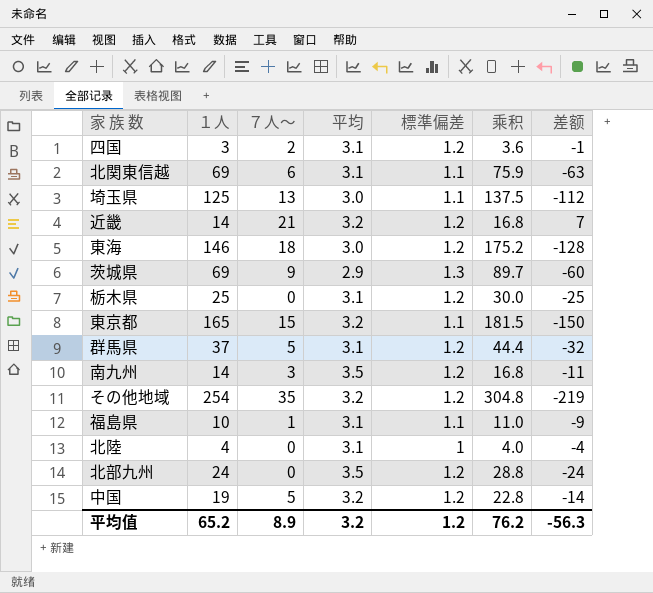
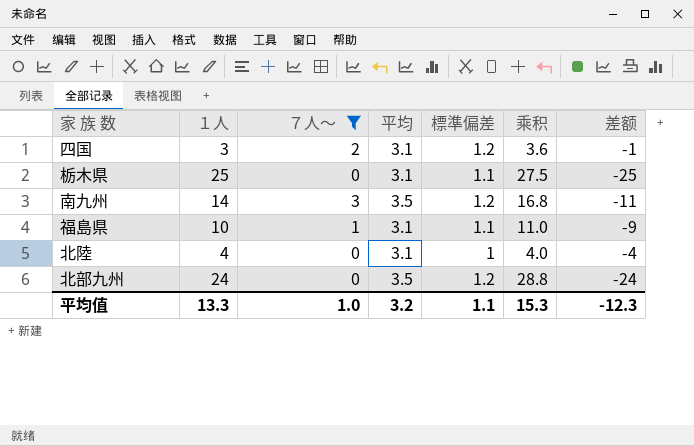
filter: none -> ７人～ <= 3
栃木県 | 標準偏差: 1.2 -> 1.1
栃木県 | 乘积: 30.0 -> 27.5
平均值 | １人: 65.2 -> 13.3
平均值 | ７人～: 8.9 -> 1.0
平均值 | 標準偏差: 1.2 -> 1.1
平均值 | 乘积: 76.2 -> 15.3
平均值 | 差额: -56.3 -> -12.3

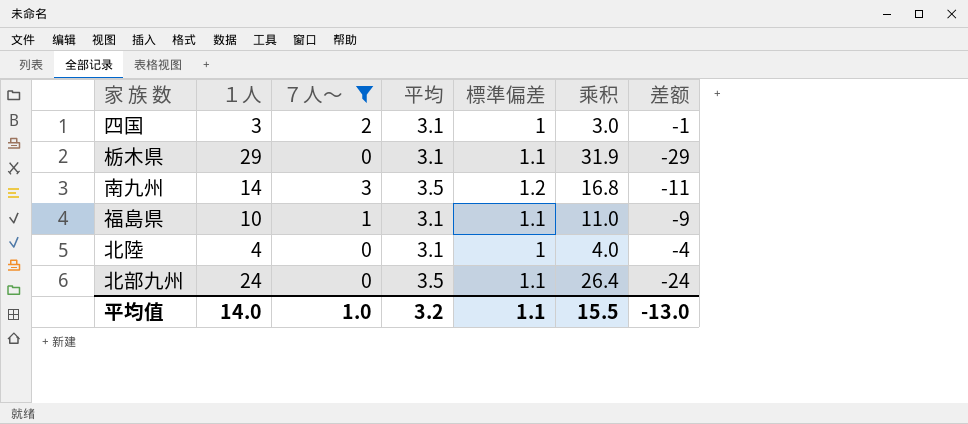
四国 | 標準偏差: 1.2 -> 1
四国 | 乘积: 3.6 -> 3.0
栃木県 | １人: 25 -> 29
栃木県 | 乘积: 27.5 -> 31.9
栃木県 | 差额: -25 -> -29
北部九州 | 標準偏差: 1.2 -> 1.1
北部九州 | 乘积: 28.8 -> 26.4
平均值 | １人: 13.3 -> 14.0
平均值 | 乘积: 15.3 -> 15.5
平均值 | 差额: -12.3 -> -13.0

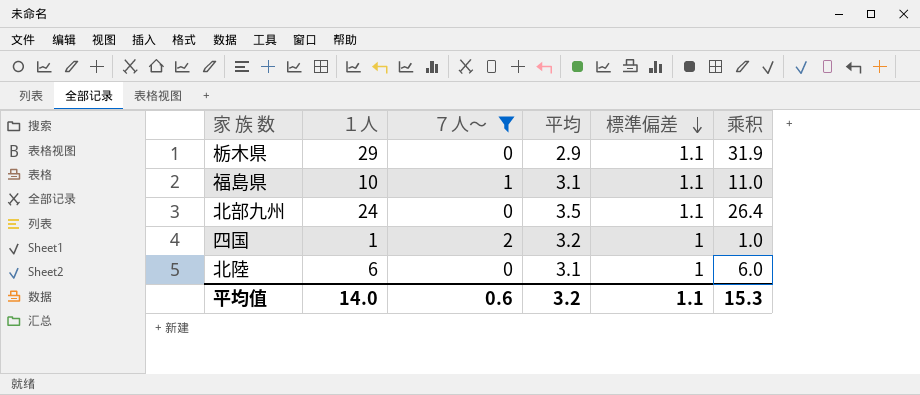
row order: none -> 標準偏差 descending
column 差额 | formula: [７人～] - [１人] -> none
row 南九州: 14 | 3 | 3.5 | 1.2 | 16.8 | -11 -> none
栃木県 | 平均: 3.1 -> 2.9
四国 | １人: 3 -> 1
四国 | 平均: 3.1 -> 3.2
四国 | 乘积: 3.0 -> 1.0
北陸 | １人: 4 -> 6
北陸 | 乘积: 4.0 -> 6.0
平均值 | ７人～: 1.0 -> 0.6
平均值 | 乘积: 15.5 -> 15.3

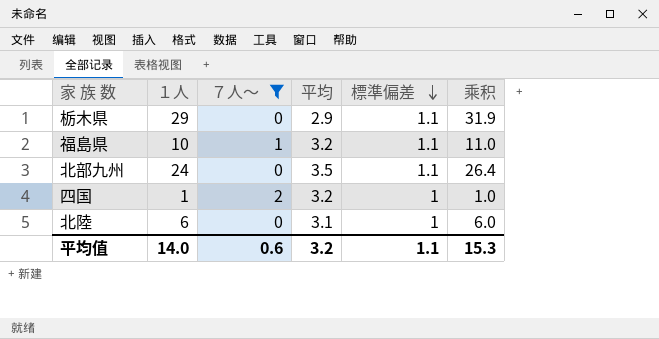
福島県 | 平均: 3.1 -> 3.2

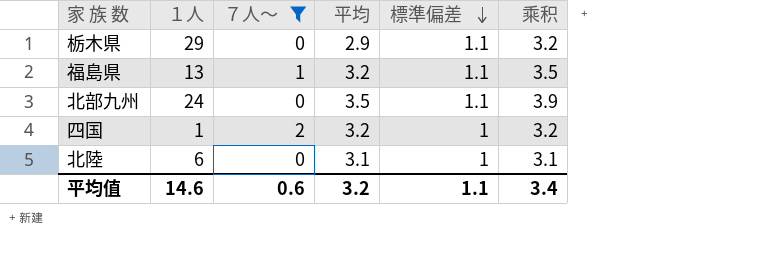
column 乘积 | formula: [１人] * [標準偏差] -> [平均] * [標準偏差]
福島県 | １人: 10 -> 13
平均值 | １人: 14.0 -> 14.6
平均值 | 乘积: 15.3 -> 3.4

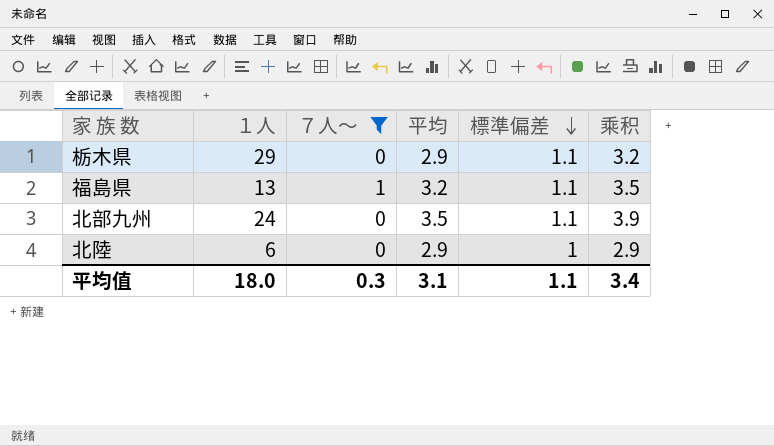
row 四国: 1 | 2 | 3.2 | 1 | 3.2 -> none
北陸 | 平均: 3.1 -> 2.9
北陸 | 乘积: 3.1 -> 2.9
平均值 | １人: 14.6 -> 18.0
平均值 | ７人～: 0.6 -> 0.3
平均值 | 平均: 3.2 -> 3.1

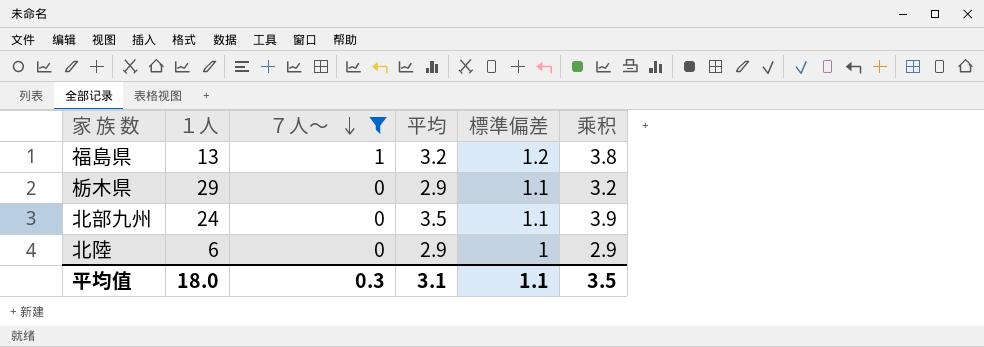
row order: 標準偏差 descending -> ７人～ descending
福島県 | 標準偏差: 1.1 -> 1.2
福島県 | 乘积: 3.5 -> 3.8
平均值 | 乘积: 3.4 -> 3.5

